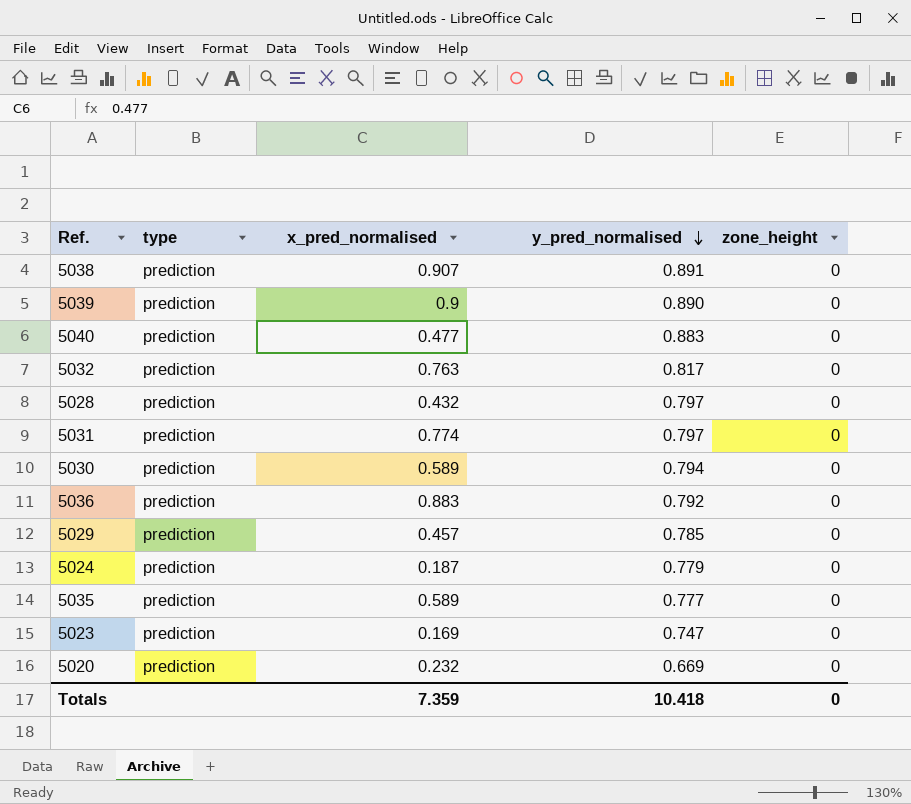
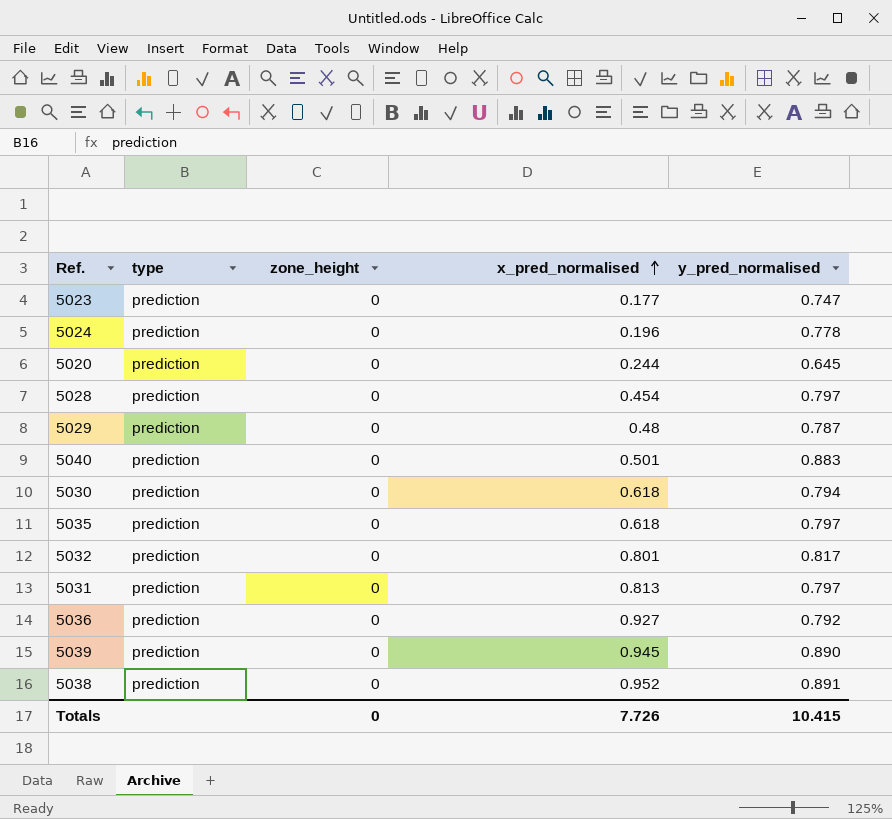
row order: y_pred_normalised descending -> x_pred_normalised ascending
column zone_height | position: 5 -> 3
5023 | x_pred_normalised: 0.169 -> 0.177
5024 | x_pred_normalised: 0.187 -> 0.196
5024 | y_pred_normalised: 0.779 -> 0.778
5020 | x_pred_normalised: 0.232 -> 0.244
5020 | y_pred_normalised: 0.669 -> 0.645
5028 | x_pred_normalised: 0.432 -> 0.454
5029 | x_pred_normalised: 0.457 -> 0.48
5029 | y_pred_normalised: 0.785 -> 0.787
5040 | x_pred_normalised: 0.477 -> 0.501
5030 | x_pred_normalised: 0.589 -> 0.618
5035 | x_pred_normalised: 0.589 -> 0.618
5035 | y_pred_normalised: 0.777 -> 0.797
5032 | x_pred_normalised: 0.763 -> 0.801
5031 | x_pred_normalised: 0.774 -> 0.813
5036 | x_pred_normalised: 0.883 -> 0.927
5039 | x_pred_normalised: 0.9 -> 0.945
5038 | x_pred_normalised: 0.907 -> 0.952
Totals | x_pred_normalised: 7.359 -> 7.726
Totals | y_pred_normalised: 10.418 -> 10.415

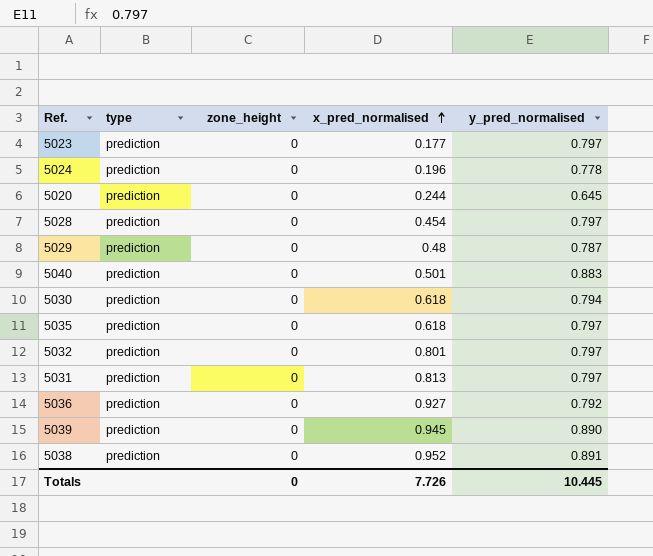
5023 | y_pred_normalised: 0.747 -> 0.797
5032 | y_pred_normalised: 0.817 -> 0.797
Totals | y_pred_normalised: 10.415 -> 10.445

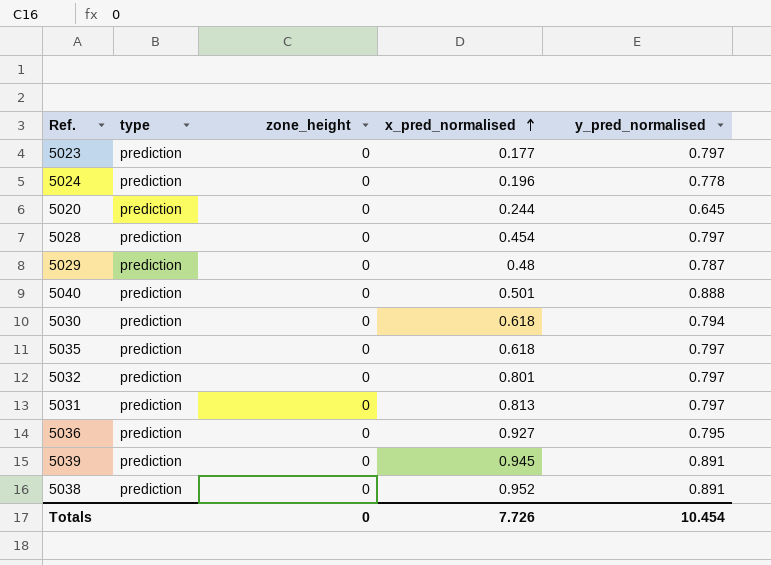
5040 | y_pred_normalised: 0.883 -> 0.888
5036 | y_pred_normalised: 0.792 -> 0.795
5039 | y_pred_normalised: 0.890 -> 0.891
Totals | y_pred_normalised: 10.445 -> 10.454

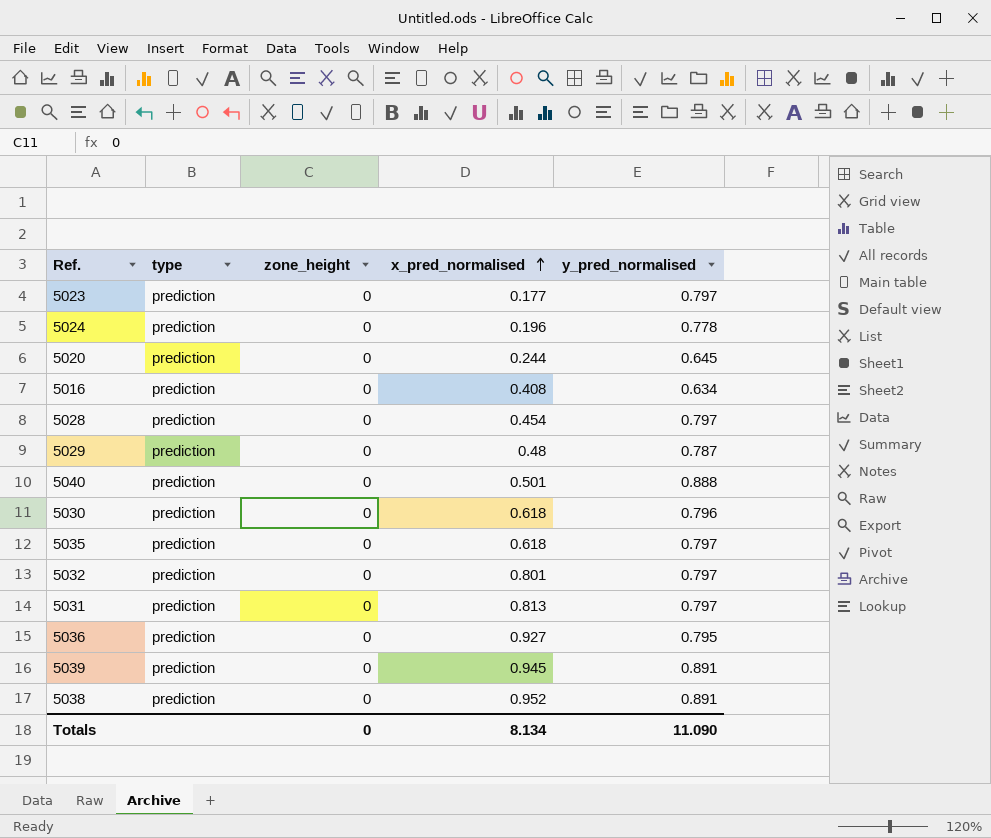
row 5016: none -> prediction | 0 | 0.408 | 0.634
5030 | y_pred_normalised: 0.794 -> 0.796
Totals | x_pred_normalised: 7.726 -> 8.134
Totals | y_pred_normalised: 10.454 -> 11.090

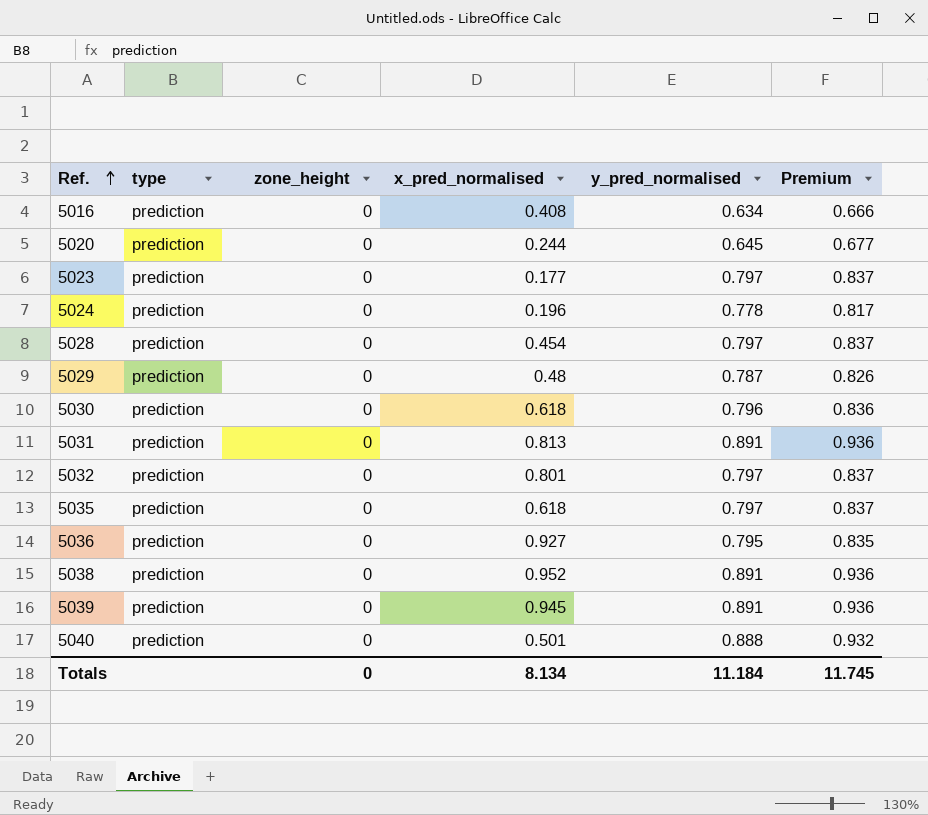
row order: x_pred_normalised ascending -> Ref. ascending
column Premium | formula: none -> [y_pred_normalised] * 1.05
5031 | y_pred_normalised: 0.797 -> 0.891
Totals | y_pred_normalised: 11.090 -> 11.184

